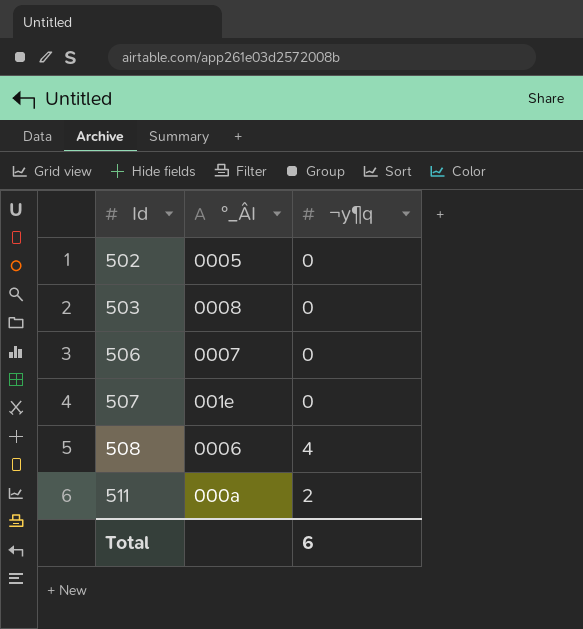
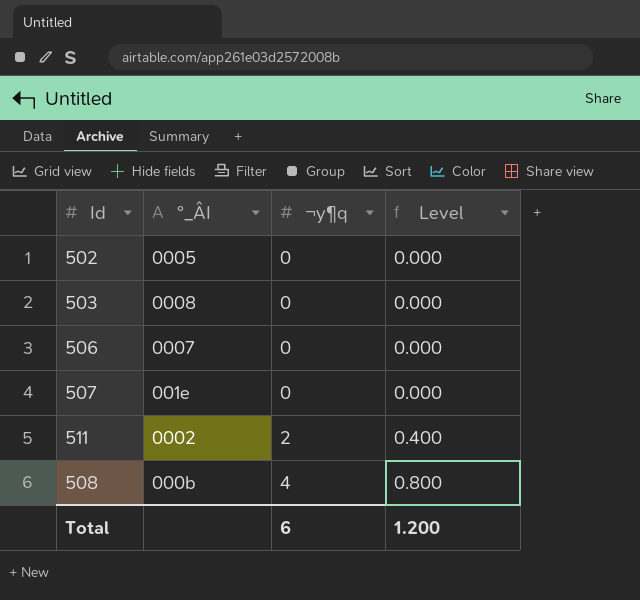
row order: Id ascending -> ¬y¶q ascending
column Level | formula: none -> [¬y¶q] * 0.2
511 | °_ÂI: 000a -> 0002
508 | °_ÂI: 0006 -> 000b

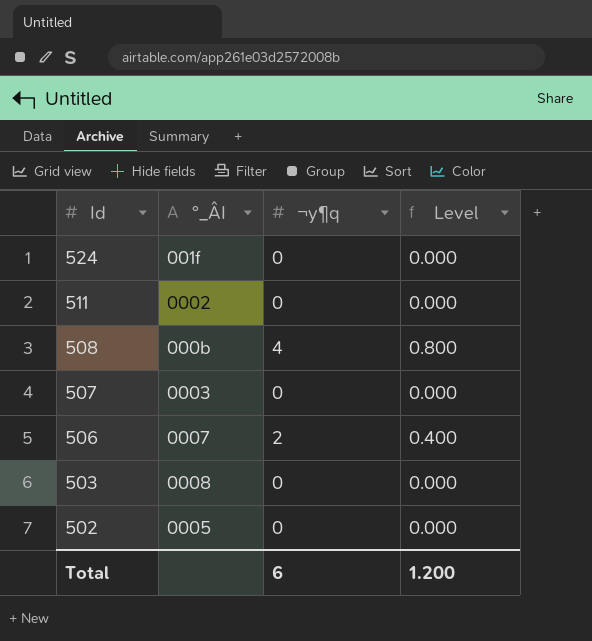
row order: ¬y¶q ascending -> Id descending
row 524: none -> 001f | 0 | 0.000
511 | ¬y¶q: 2 -> 0
511 | Level: 0.400 -> 0.000
507 | °_ÂI: 001e -> 0003
506 | ¬y¶q: 0 -> 2
506 | Level: 0.000 -> 0.400

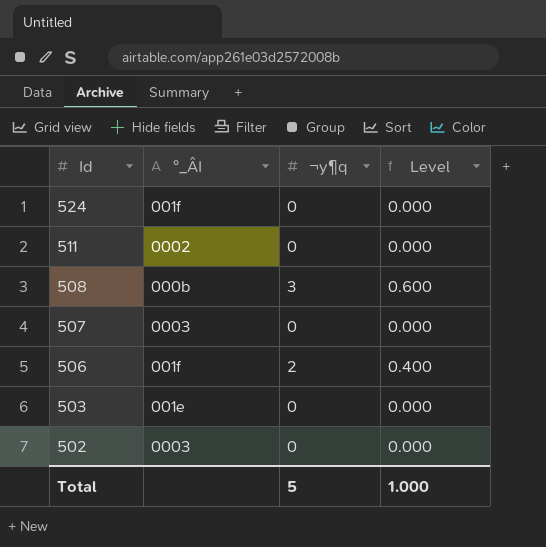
508 | ¬y¶q: 4 -> 3
508 | Level: 0.800 -> 0.600
506 | °_ÂI: 0007 -> 001f
503 | °_ÂI: 0008 -> 001e
502 | °_ÂI: 0005 -> 0003
Total | ¬y¶q: 6 -> 5
Total | Level: 1.200 -> 1.000

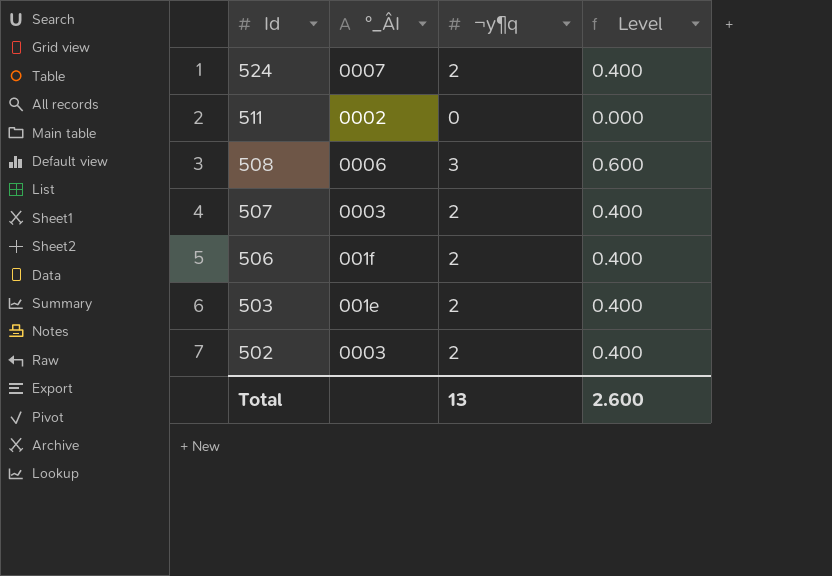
524 | °_ÂI: 001f -> 0007
524 | ¬y¶q: 0 -> 2
524 | Level: 0.000 -> 0.400
508 | °_ÂI: 000b -> 0006
507 | ¬y¶q: 0 -> 2
507 | Level: 0.000 -> 0.400
503 | ¬y¶q: 0 -> 2
503 | Level: 0.000 -> 0.400
502 | ¬y¶q: 0 -> 2
502 | Level: 0.000 -> 0.400
Total | ¬y¶q: 5 -> 13
Total | Level: 1.000 -> 2.600

